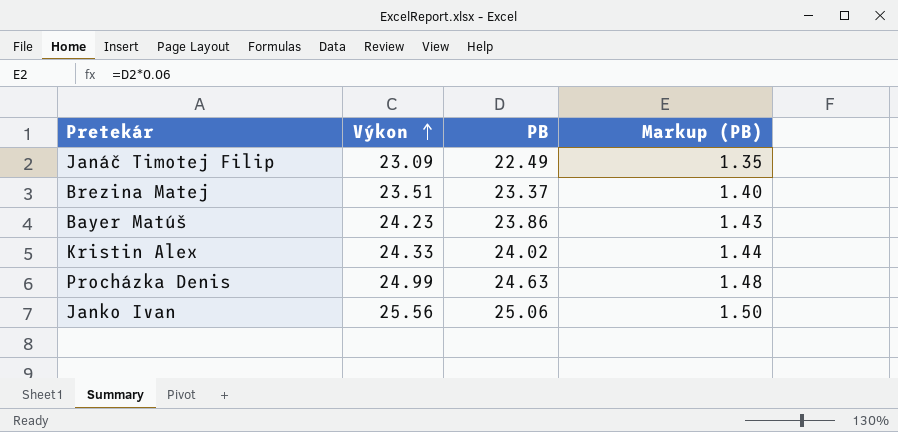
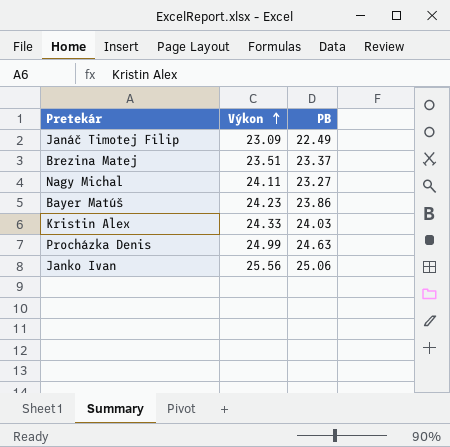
column Markup (PB) | formula: [PB] * 0.06 -> none
row Nagy Michal: none -> 24.11 | 23.27
Kristin Alex | PB: 24.02 -> 24.03

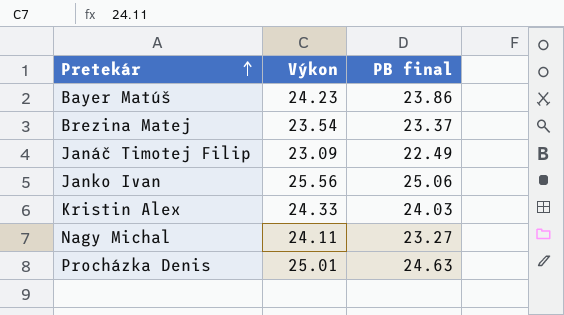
row order: Výkon ascending -> Pretekár ascending
column name: PB -> PB final
Brezina Matej | Výkon: 23.51 -> 23.54
Procházka Denis | Výkon: 24.99 -> 25.01

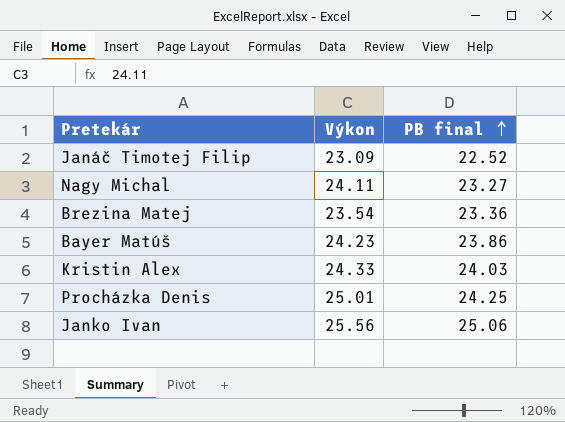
row order: Pretekár ascending -> PB final ascending
Janáč Timotej Filip | PB final: 22.49 -> 22.52
Brezina Matej | PB final: 23.37 -> 23.36
Procházka Denis | PB final: 24.63 -> 24.25

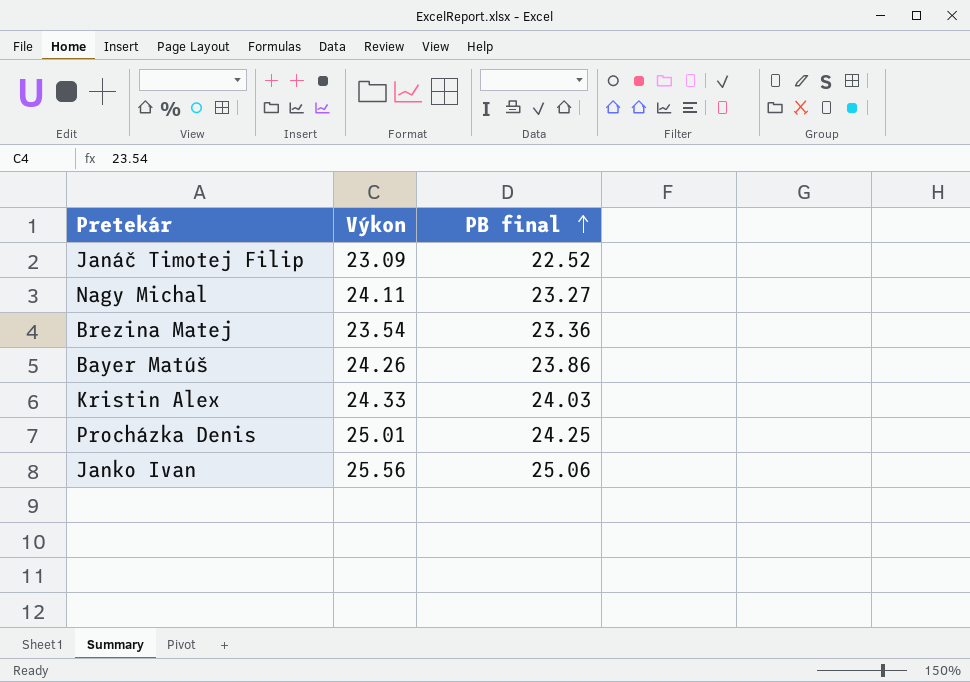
Bayer Matúš | Výkon: 24.23 -> 24.26

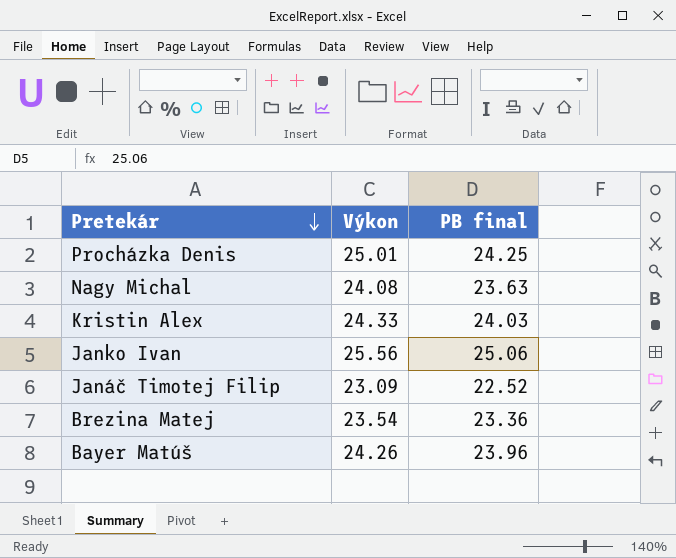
row order: PB final ascending -> Pretekár descending
Nagy Michal | Výkon: 24.11 -> 24.08
Nagy Michal | PB final: 23.27 -> 23.63
Bayer Matúš | PB final: 23.86 -> 23.96

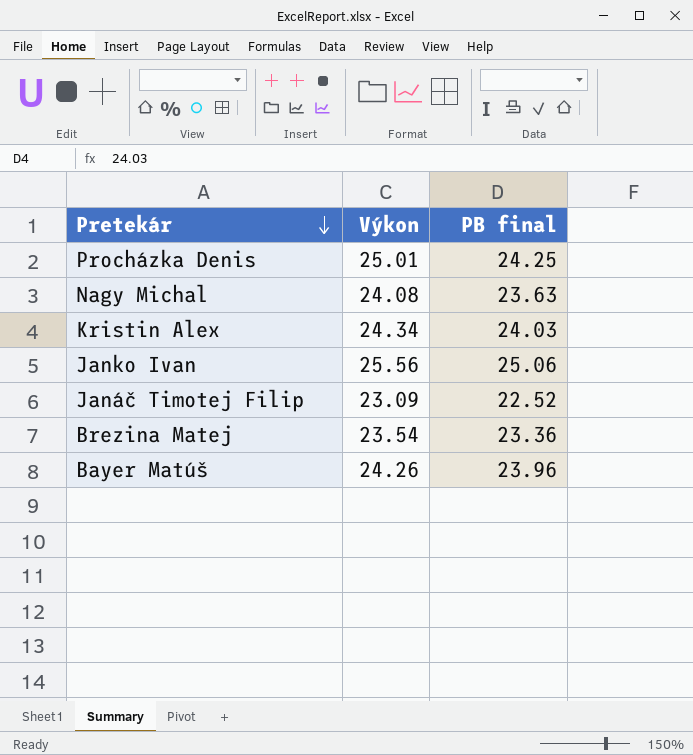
Kristin Alex | Výkon: 24.33 -> 24.34

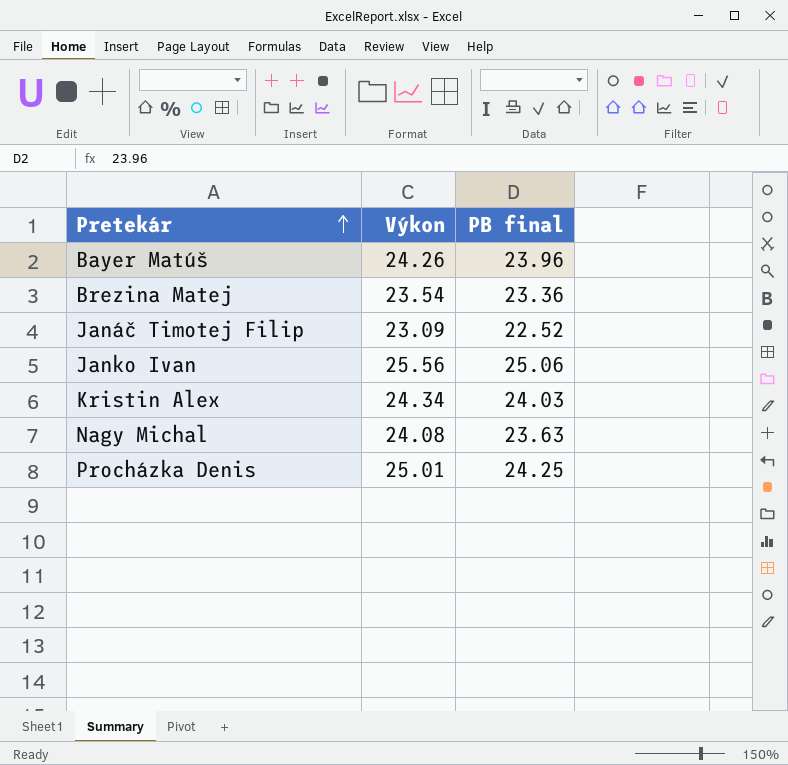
row order: Pretekár descending -> Pretekár ascending

